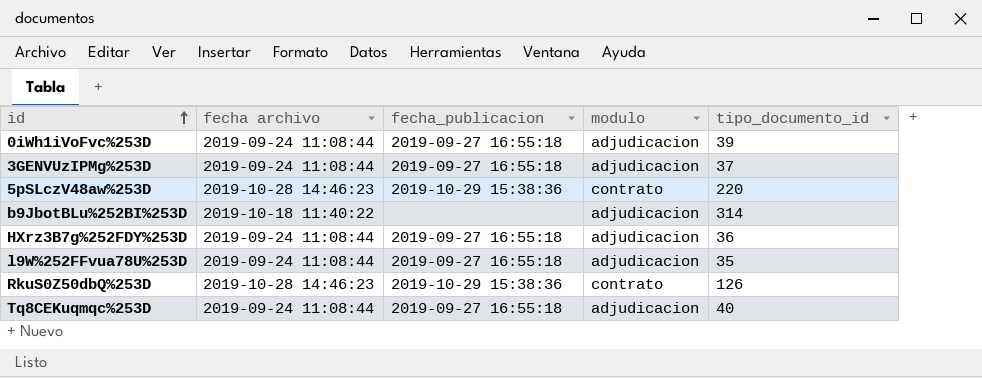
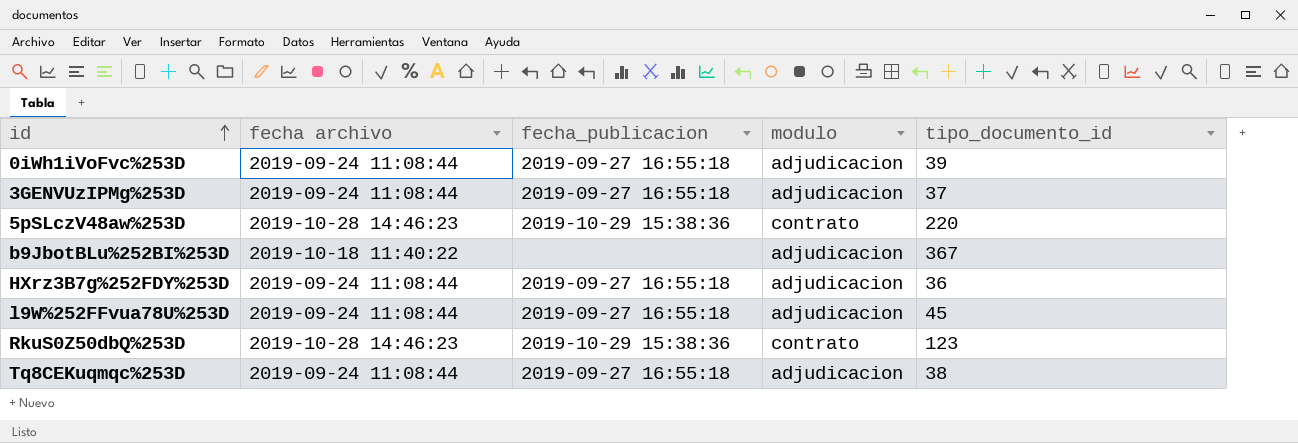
b9JbotBLu%252BI%253D | tipo_documento_id: 314 -> 367
l9W%252FFvua78U%253D | tipo_documento_id: 35 -> 45
RkuS0Z50dbQ%253D | tipo_documento_id: 126 -> 123
Tq8CEKuqmqc%253D | tipo_documento_id: 40 -> 38

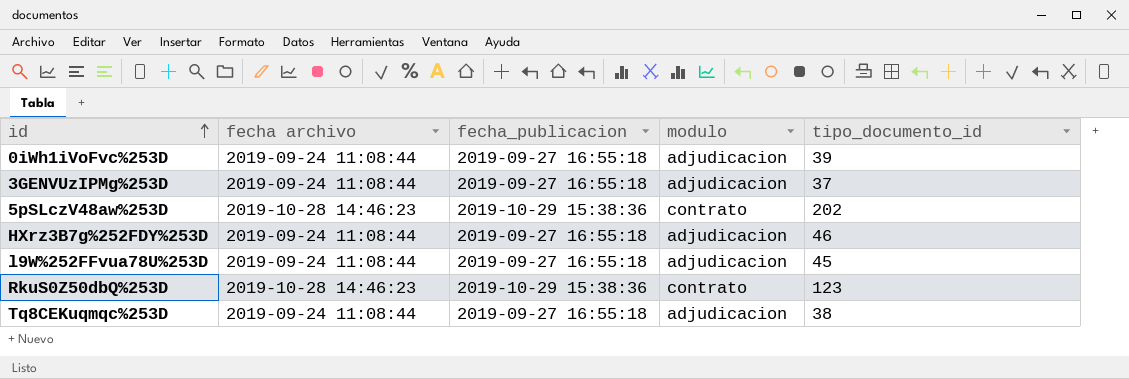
row b9JbotBLu%252BI%253D: 2019-10-18 11:40:22 | none | adjudicacion | 367 -> none
5pSLczV48aw%253D | tipo_documento_id: 220 -> 202
HXrz3B7g%252FDY%253D | tipo_documento_id: 36 -> 46

